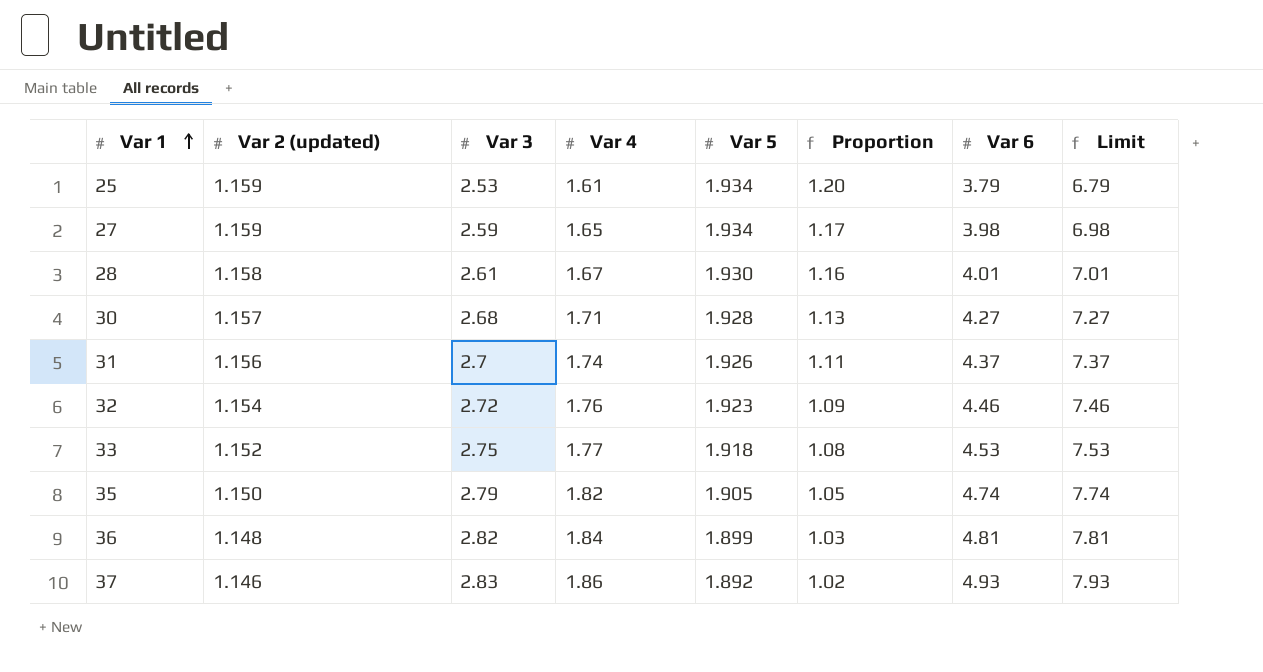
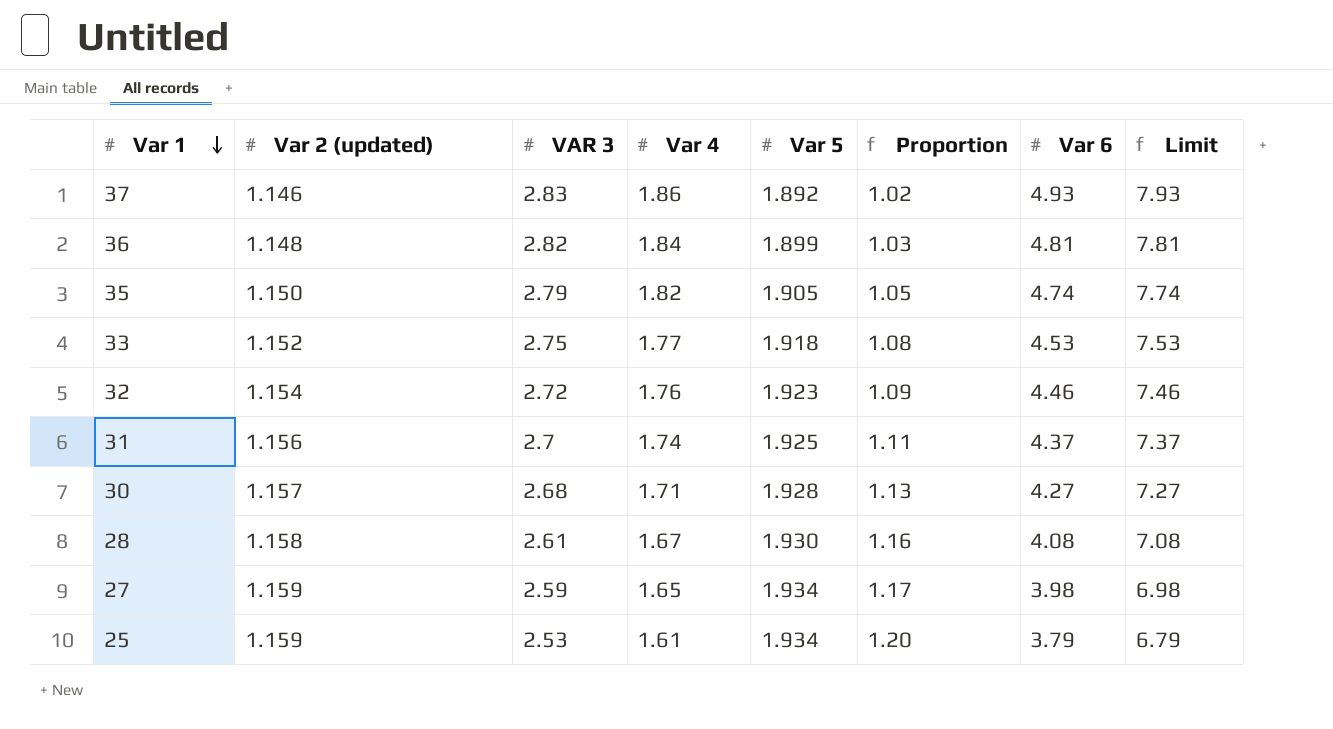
row order: Var 1 ascending -> Var 1 descending
column name: Var 3 -> VAR 3
31 | Var 5: 1.926 -> 1.925
28 | Var 6: 4.01 -> 4.08
28 | Limit: 7.01 -> 7.08

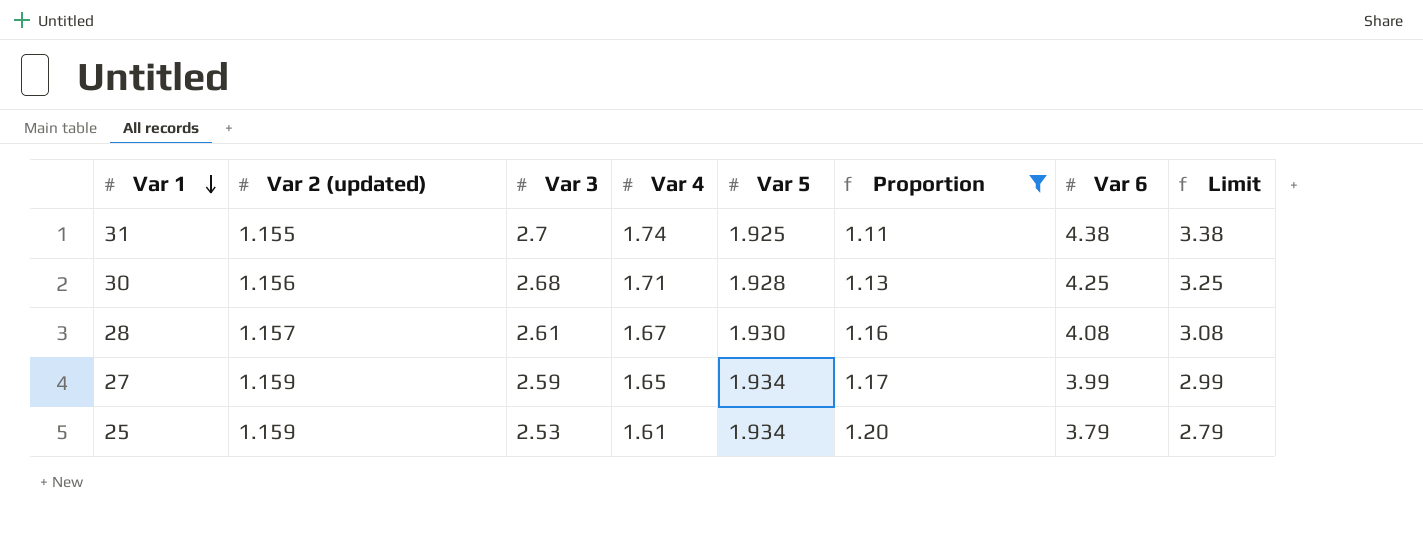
filter: none -> Proportion >= 1.11
column name: VAR 3 -> Var 3
column Limit | formula: [Var 6] + 3 -> [Var 6] - 1
31 | Var 2 (updated): 1.156 -> 1.155
31 | Var 6: 4.37 -> 4.38
30 | Var 2 (updated): 1.157 -> 1.156
30 | Var 6: 4.27 -> 4.25
28 | Var 2 (updated): 1.158 -> 1.157
27 | Var 6: 3.98 -> 3.99

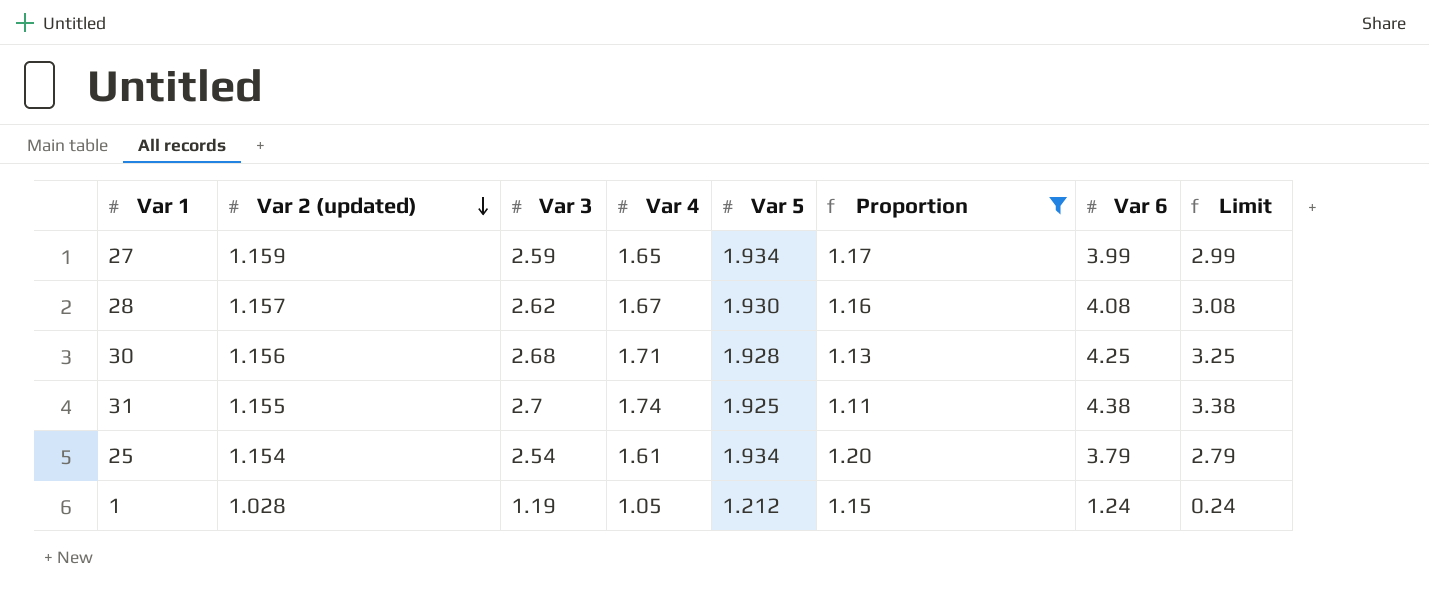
row order: Var 1 descending -> Var 2 (updated) descending
28 | Var 3: 2.61 -> 2.62
25 | Var 2 (updated): 1.159 -> 1.154
25 | Var 3: 2.53 -> 2.54
row 1: none -> 1.028 | 1.19 | 1.05 | 1.212 | 1.15 | 1.24 | 0.24

